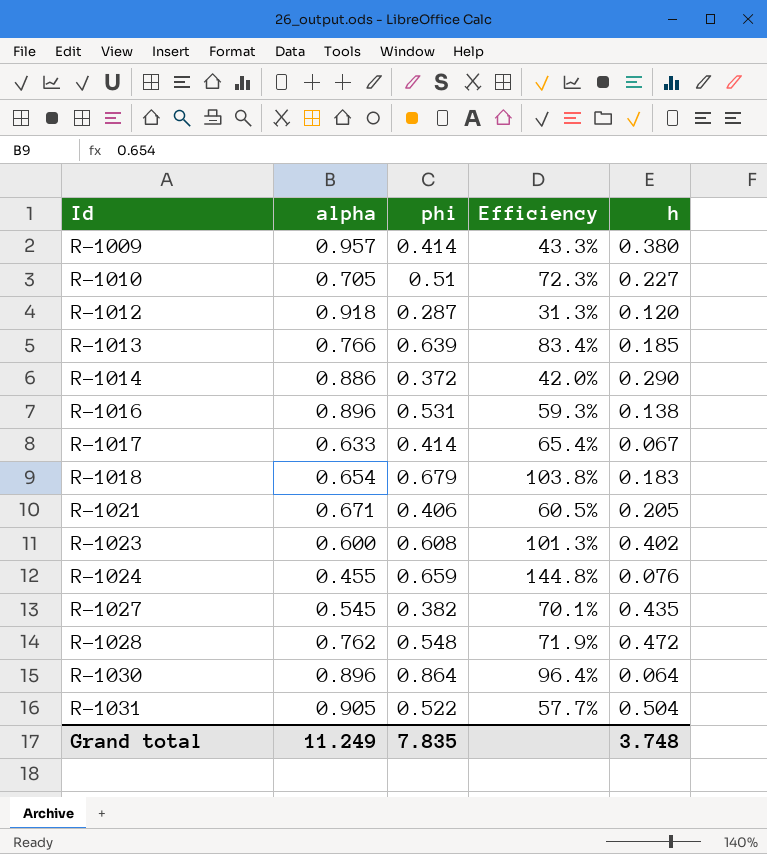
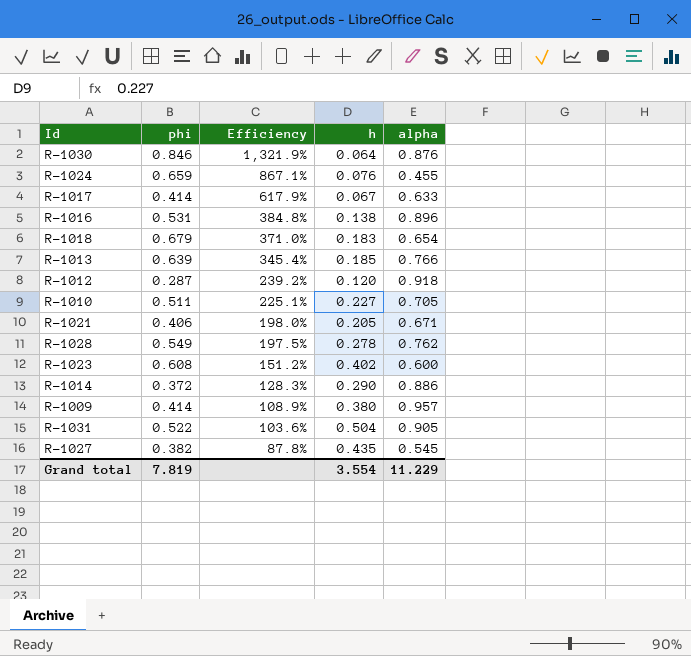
row order: Id ascending -> Efficiency descending
column Efficiency | formula: [phi] / [alpha] -> [phi] / [h]
column alpha | position: 2 -> 5
R-1030 | phi: 0.864 -> 0.846
R-1030 | alpha: 0.896 -> 0.876
R-1010 | phi: 0.51 -> 0.511
R-1028 | phi: 0.548 -> 0.549
R-1028 | h: 0.472 -> 0.278
Grand total | phi: 7.835 -> 7.819
Grand total | h: 3.748 -> 3.554
Grand total | alpha: 11.249 -> 11.229

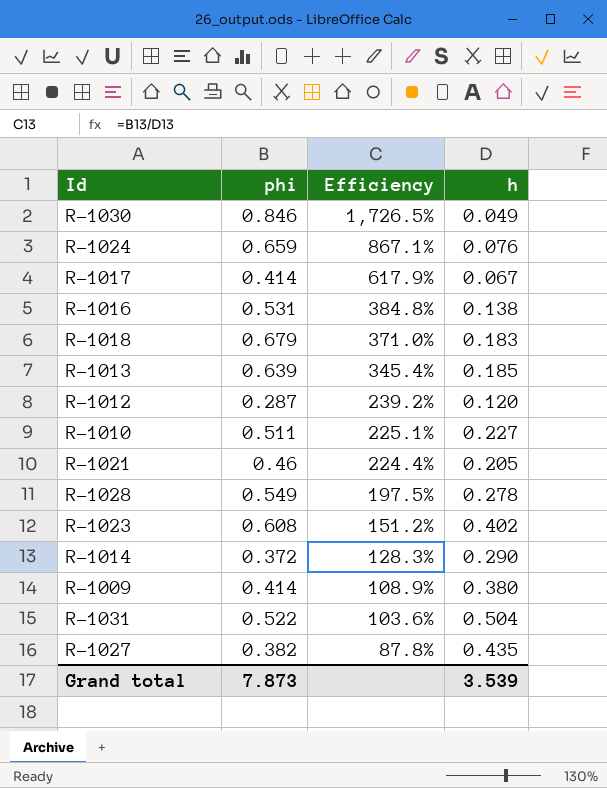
column alpha | position: 5 -> none
R-1030 | Efficiency: 1,321.9% -> 1,726.5%
R-1030 | h: 0.064 -> 0.049
R-1021 | phi: 0.406 -> 0.46
R-1021 | Efficiency: 198.0% -> 224.4%
Grand total | phi: 7.819 -> 7.873
Grand total | h: 3.554 -> 3.539

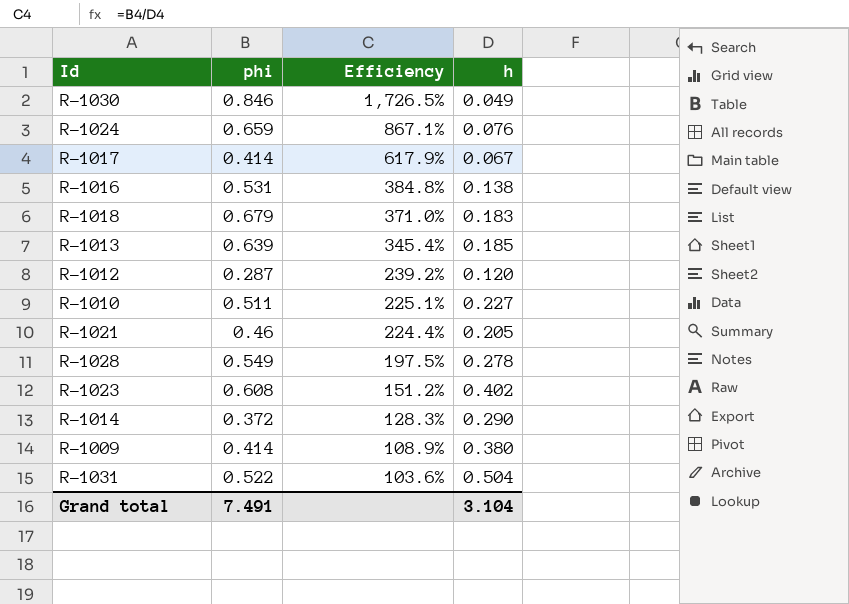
row R-1027: 0.382 | 87.8% | 0.435 -> none
Grand total | phi: 7.873 -> 7.491
Grand total | h: 3.539 -> 3.104

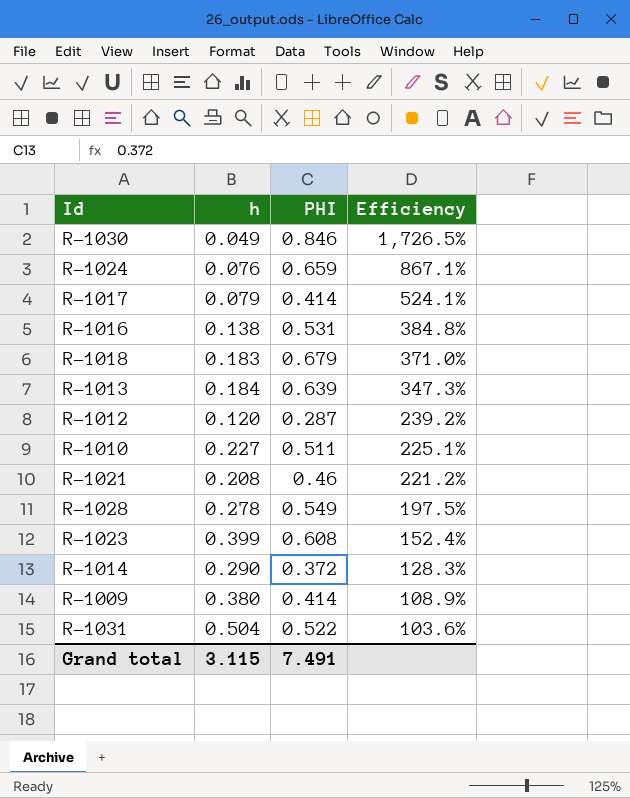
column h | position: 4 -> 2
column name: phi -> PHI
R-1017 | h: 0.067 -> 0.079
R-1017 | Efficiency: 617.9% -> 524.1%
R-1013 | h: 0.185 -> 0.184
R-1013 | Efficiency: 345.4% -> 347.3%
R-1021 | h: 0.205 -> 0.208
R-1021 | Efficiency: 224.4% -> 221.2%
R-1023 | h: 0.402 -> 0.399
R-1023 | Efficiency: 151.2% -> 152.4%
Grand total | h: 3.104 -> 3.115

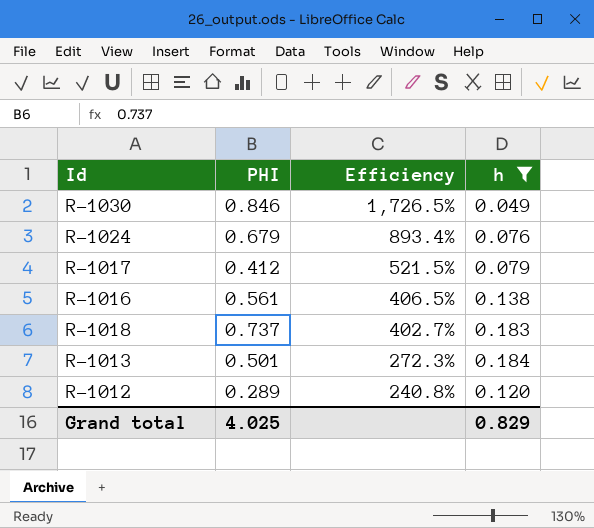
filter: none -> h <= 0.184
column h | position: 2 -> 4
R-1024 | PHI: 0.659 -> 0.679
R-1024 | Efficiency: 867.1% -> 893.4%
R-1017 | PHI: 0.414 -> 0.412
R-1017 | Efficiency: 524.1% -> 521.5%
R-1016 | PHI: 0.531 -> 0.561
R-1016 | Efficiency: 384.8% -> 406.5%
R-1018 | PHI: 0.679 -> 0.737
R-1018 | Efficiency: 371.0% -> 402.7%
R-1013 | PHI: 0.639 -> 0.501
R-1013 | Efficiency: 347.3% -> 272.3%
R-1012 | PHI: 0.287 -> 0.289
R-1012 | Efficiency: 239.2% -> 240.8%
Grand total | PHI: 7.491 -> 4.025
Grand total | h: 3.115 -> 0.829

